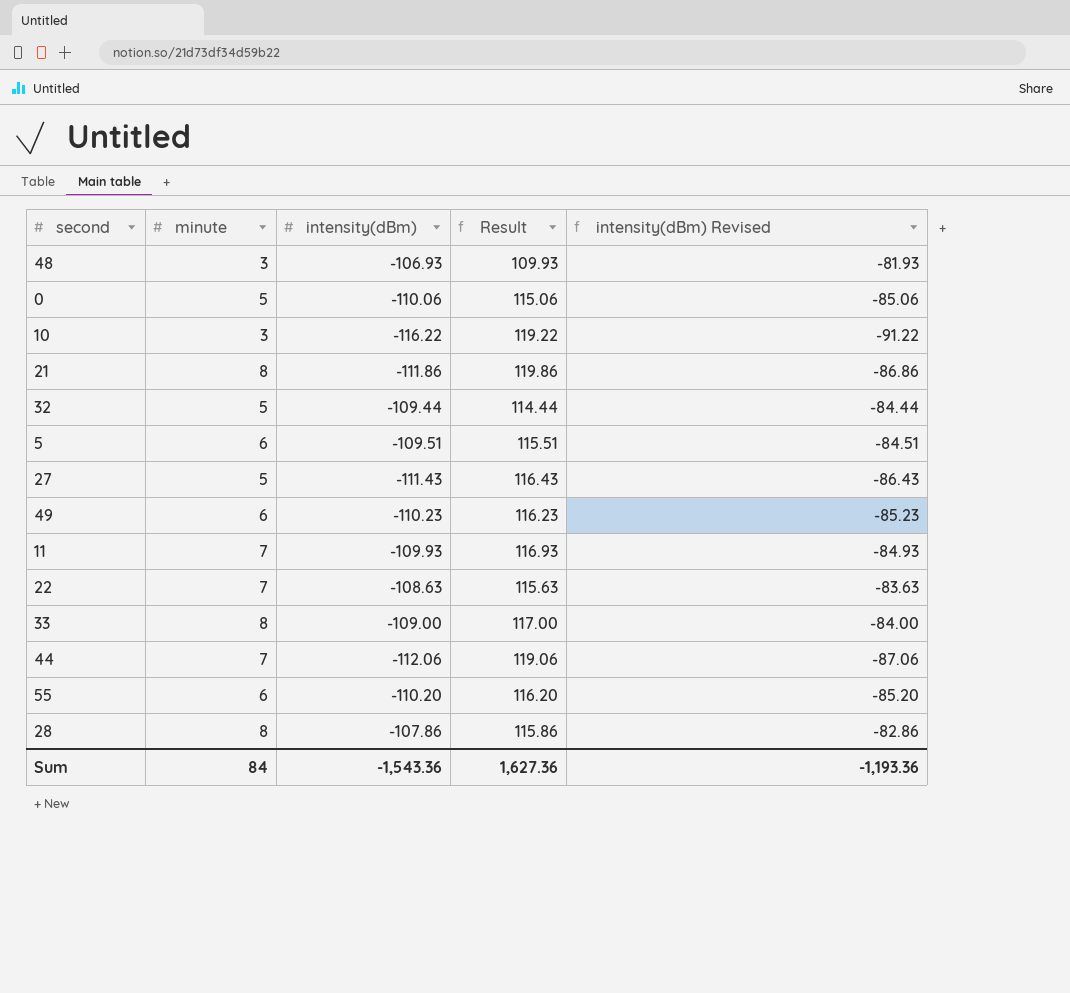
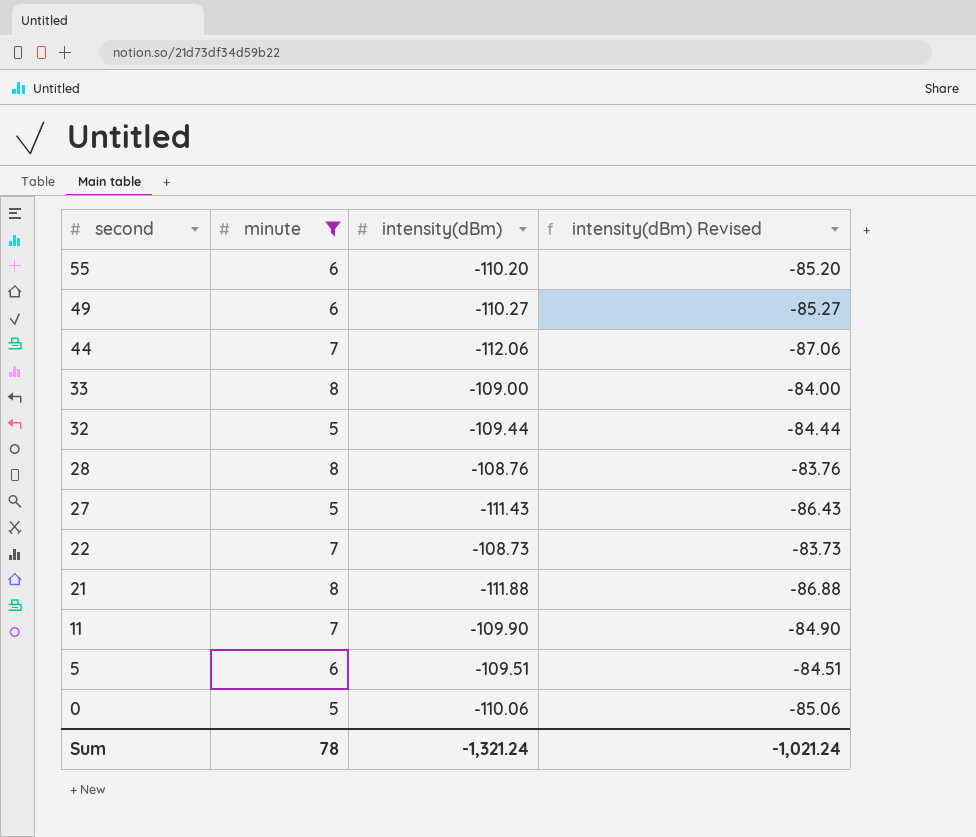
filter: none -> minute != 3
row order: none -> second descending
column Result | formula: [minute] - [intensity(dBm)] -> none
49 | intensity(dBm): -110.23 -> -110.27
49 | intensity(dBm) Revised: -85.23 -> -85.27
28 | intensity(dBm): -107.86 -> -108.76
28 | intensity(dBm) Revised: -82.86 -> -83.76
22 | intensity(dBm): -108.63 -> -108.73
22 | intensity(dBm) Revised: -83.63 -> -83.73
21 | intensity(dBm): -111.86 -> -111.88
21 | intensity(dBm) Revised: -86.86 -> -86.88
11 | intensity(dBm): -109.93 -> -109.90
11 | intensity(dBm) Revised: -84.93 -> -84.90
Sum | minute: 84 -> 78
Sum | intensity(dBm): -1,543.36 -> -1,321.24
Sum | intensity(dBm) Revised: -1,193.36 -> -1,021.24

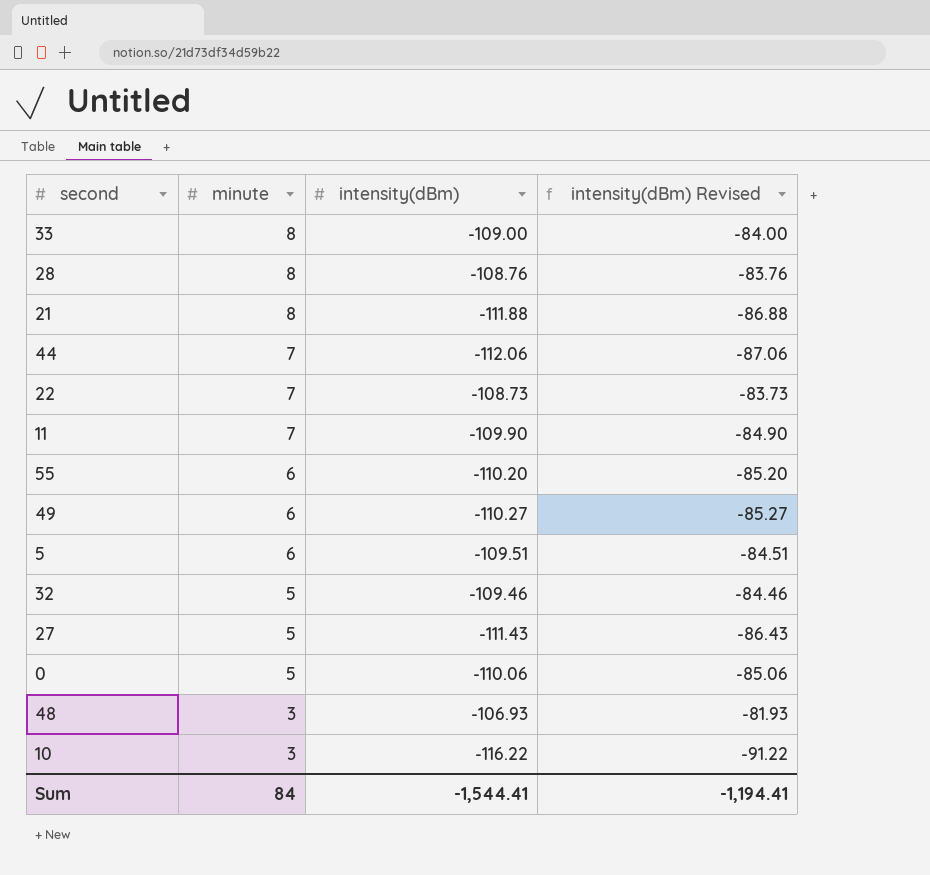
filter: minute != 3 -> none
row order: second descending -> minute descending
32 | intensity(dBm): -109.44 -> -109.46
32 | intensity(dBm) Revised: -84.44 -> -84.46
Sum | minute: 78 -> 84
Sum | intensity(dBm): -1,321.24 -> -1,544.41
Sum | intensity(dBm) Revised: -1,021.24 -> -1,194.41

